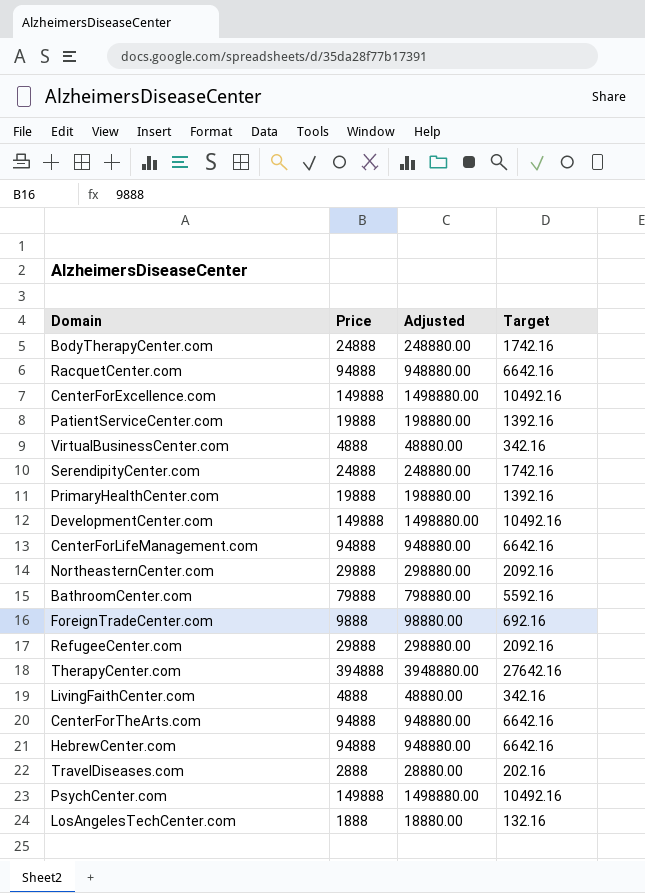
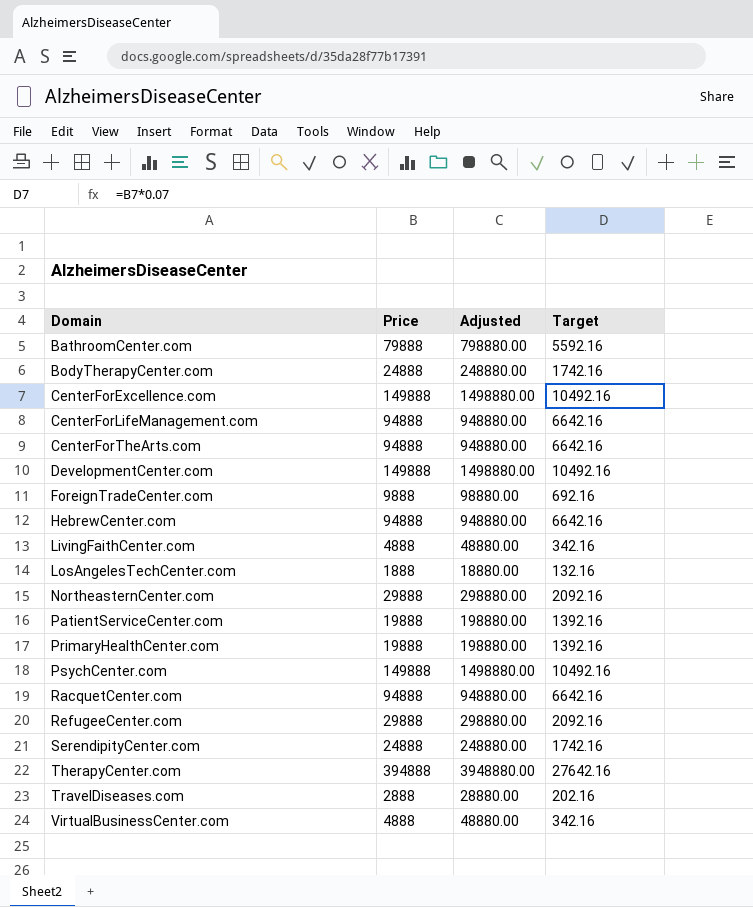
row order: none -> Domain ascending

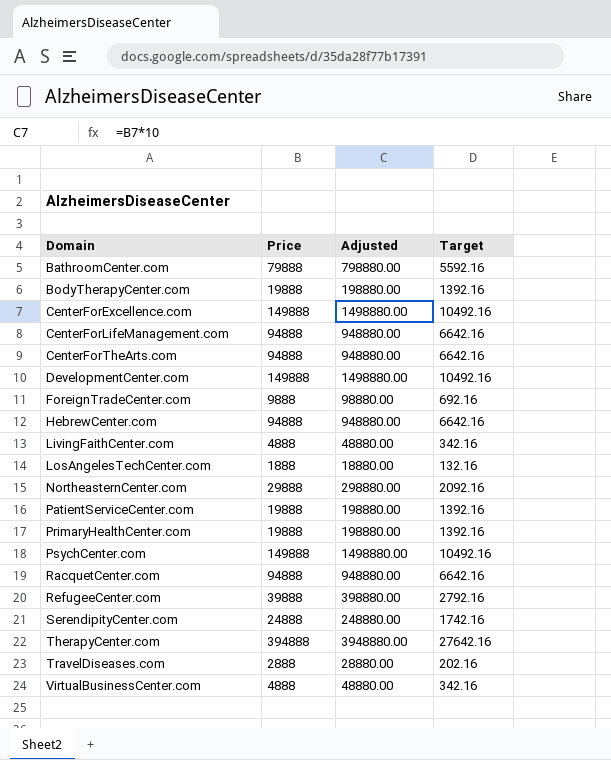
BodyTherapyCenter.com | Price: 24888 -> 19888
BodyTherapyCenter.com | Adjusted: 248880.00 -> 198880.00
BodyTherapyCenter.com | Target: 1742.16 -> 1392.16
RefugeeCenter.com | Price: 29888 -> 39888
RefugeeCenter.com | Adjusted: 298880.00 -> 398880.00
RefugeeCenter.com | Target: 2092.16 -> 2792.16

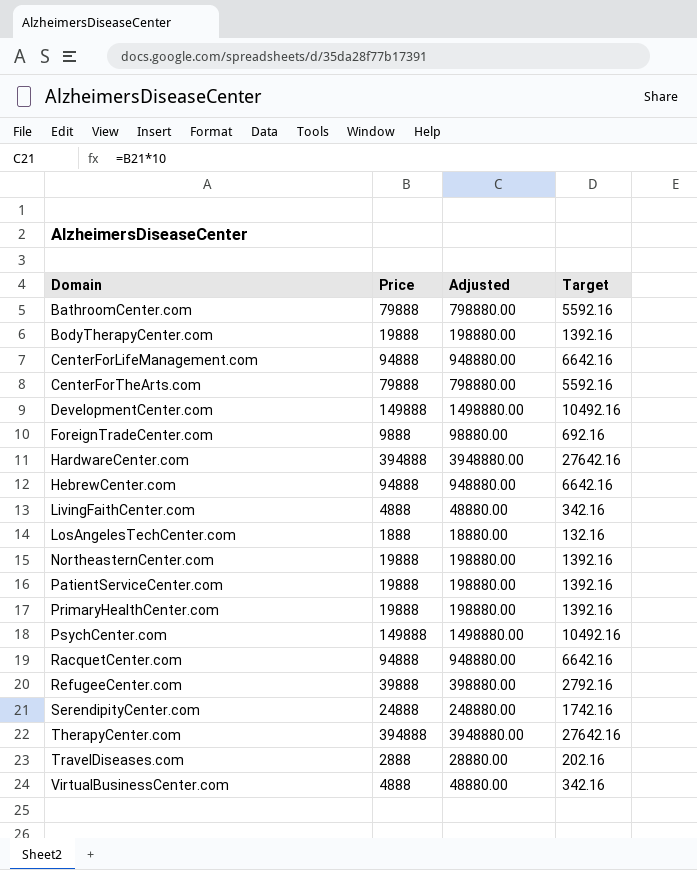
row CenterForExcellence.com: 149888 | 1498880.00 | 10492.16 -> none
CenterForTheArts.com | Price: 94888 -> 79888
CenterForTheArts.com | Adjusted: 948880.00 -> 798880.00
CenterForTheArts.com | Target: 6642.16 -> 5592.16
row HardwareCenter.com: none -> 394888 | 3948880.00 | 27642.16
NortheasternCenter.com | Price: 29888 -> 19888
NortheasternCenter.com | Adjusted: 298880.00 -> 198880.00
NortheasternCenter.com | Target: 2092.16 -> 1392.16

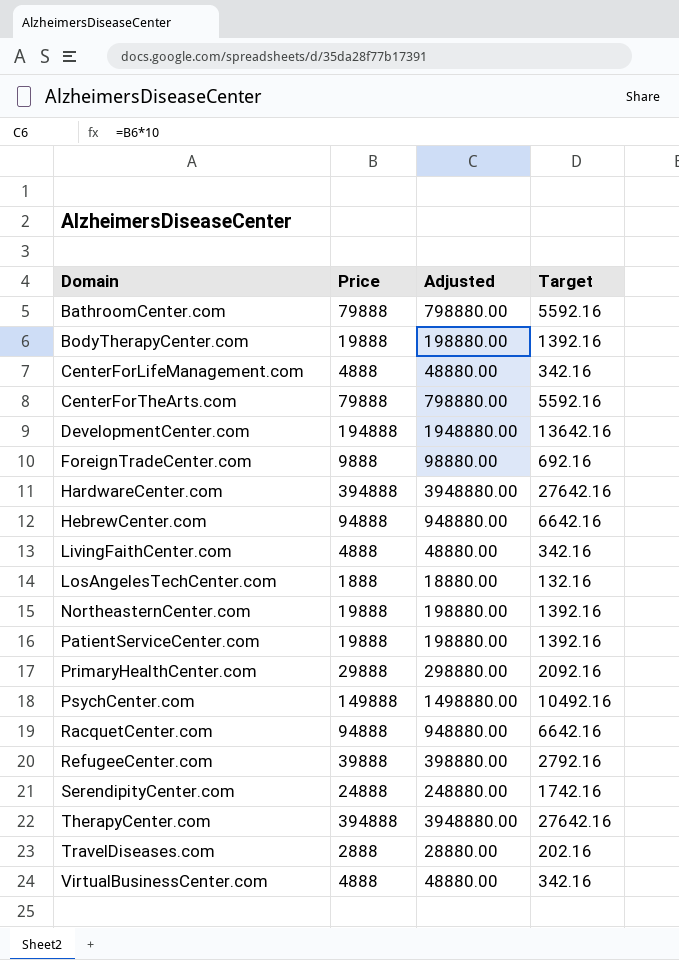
CenterForLifeManagement.com | Price: 94888 -> 4888
CenterForLifeManagement.com | Adjusted: 948880.00 -> 48880.00
CenterForLifeManagement.com | Target: 6642.16 -> 342.16
DevelopmentCenter.com | Price: 149888 -> 194888
DevelopmentCenter.com | Adjusted: 1498880.00 -> 1948880.00
DevelopmentCenter.com | Target: 10492.16 -> 13642.16
PrimaryHealthCenter.com | Price: 19888 -> 29888
PrimaryHealthCenter.com | Adjusted: 198880.00 -> 298880.00
PrimaryHealthCenter.com | Target: 1392.16 -> 2092.16

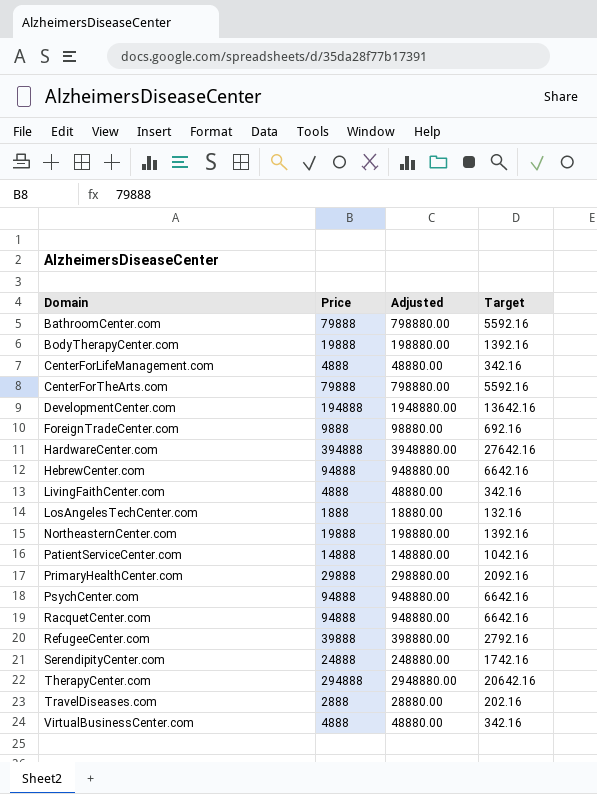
PatientServiceCenter.com | Price: 19888 -> 14888
PatientServiceCenter.com | Adjusted: 198880.00 -> 148880.00
PatientServiceCenter.com | Target: 1392.16 -> 1042.16
PsychCenter.com | Price: 149888 -> 94888
PsychCenter.com | Adjusted: 1498880.00 -> 948880.00
PsychCenter.com | Target: 10492.16 -> 6642.16
TherapyCenter.com | Price: 394888 -> 294888
TherapyCenter.com | Adjusted: 3948880.00 -> 2948880.00
TherapyCenter.com | Target: 27642.16 -> 20642.16

